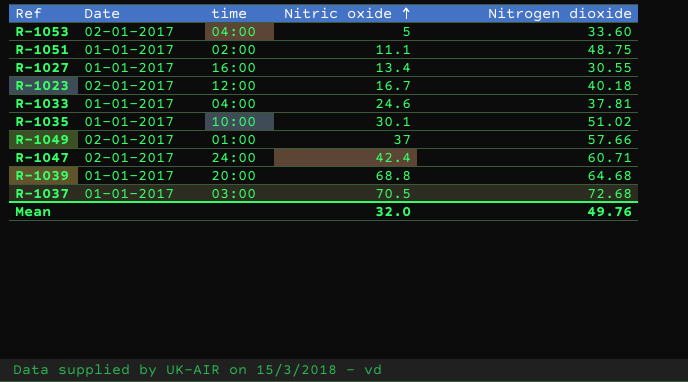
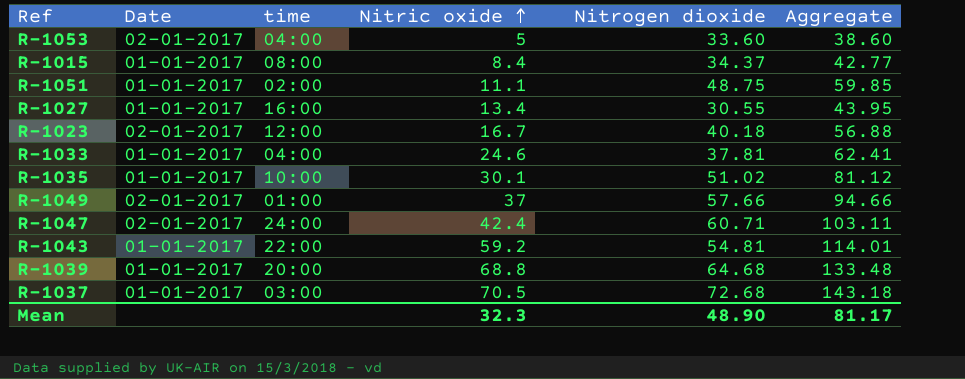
column Aggregate | formula: none -> [Nitric oxide] + [Nitrogen dioxide]
row R-1015: none -> 01-01-2017 | 08:00 | 8.4 | 34.37 | 42.77
row R-1043: none -> 01-01-2017 | 22:00 | 59.2 | 54.81 | 114.01
Mean | Nitric oxide: 32.0 -> 32.3
Mean | Nitrogen dioxide: 49.76 -> 48.90

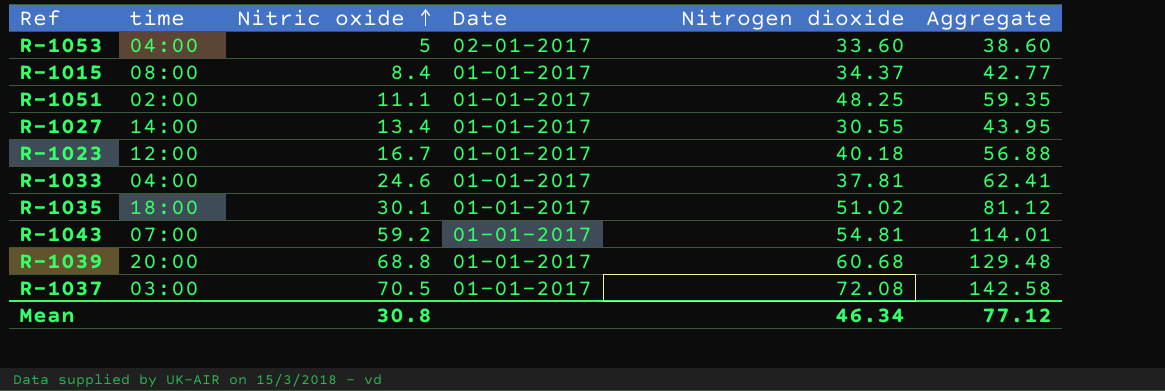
column Date | position: 2 -> 4
row R-1049: 02-01-2017 | 01:00 | 37 | 57.66 | 94.66 -> none
row R-1047: 02-01-2017 | 24:00 | 42.4 | 60.71 | 103.11 -> none
R-1051 | Nitrogen dioxide: 48.75 -> 48.25
R-1051 | Aggregate: 59.85 -> 59.35
R-1027 | time: 16:00 -> 14:00
R-1023 | Date: 02-01-2017 -> 01-01-2017
R-1035 | time: 10:00 -> 18:00
R-1043 | time: 22:00 -> 07:00
R-1039 | Nitrogen dioxide: 64.68 -> 60.68
R-1039 | Aggregate: 133.48 -> 129.48
R-1037 | Nitrogen dioxide: 72.68 -> 72.08
R-1037 | Aggregate: 143.18 -> 142.58
Mean | Nitric oxide: 32.3 -> 30.8
Mean | Nitrogen dioxide: 48.90 -> 46.34
Mean | Aggregate: 81.17 -> 77.12

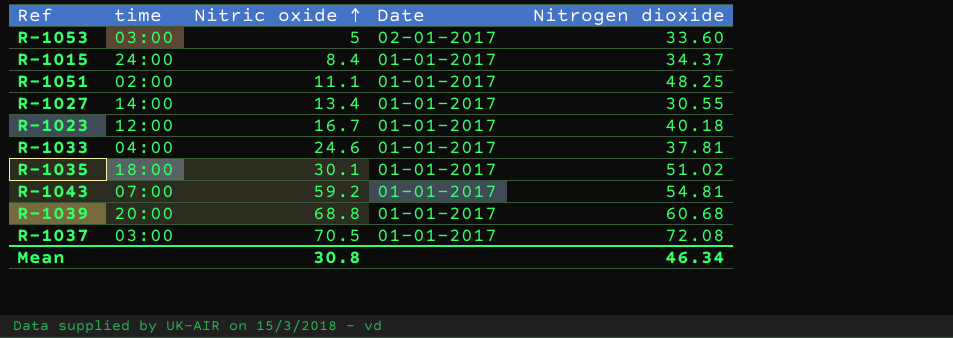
column Aggregate | formula: [Nitric oxide] + [Nitrogen dioxide] -> none
R-1053 | time: 04:00 -> 03:00
R-1015 | time: 08:00 -> 24:00

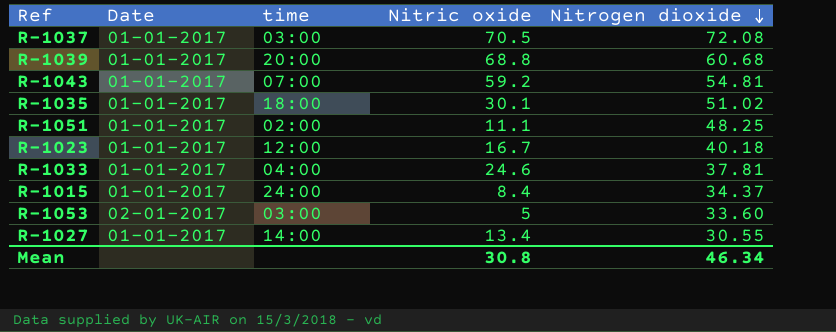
row order: Nitric oxide ascending -> Nitrogen dioxide descending
column Date | position: 4 -> 2

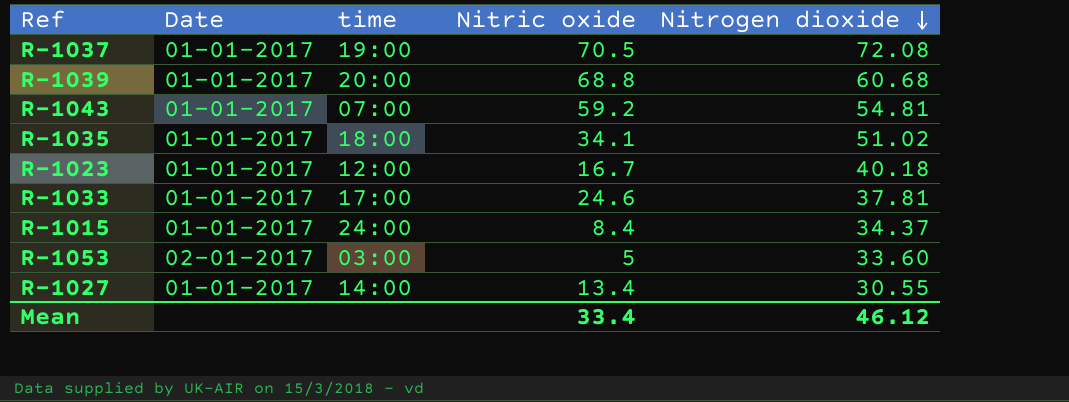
row R-1051: 01-01-2017 | 02:00 | 11.1 | 48.25 -> none
R-1037 | time: 03:00 -> 19:00
R-1035 | Nitric oxide: 30.1 -> 34.1
R-1033 | time: 04:00 -> 17:00
Mean | Nitric oxide: 30.8 -> 33.4
Mean | Nitrogen dioxide: 46.34 -> 46.12

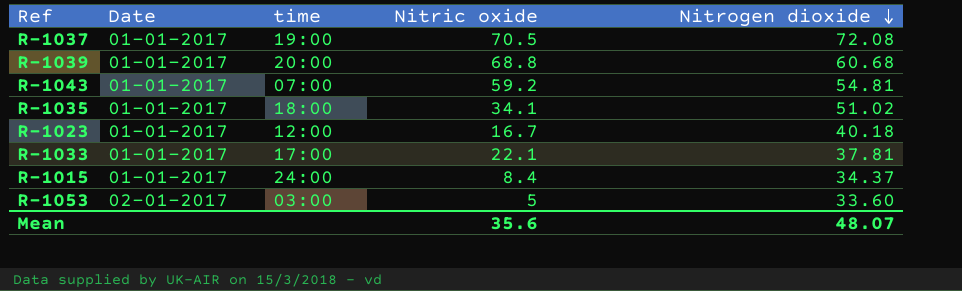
row R-1027: 01-01-2017 | 14:00 | 13.4 | 30.55 -> none
R-1033 | Nitric oxide: 24.6 -> 22.1
Mean | Nitric oxide: 33.4 -> 35.6
Mean | Nitrogen dioxide: 46.12 -> 48.07

